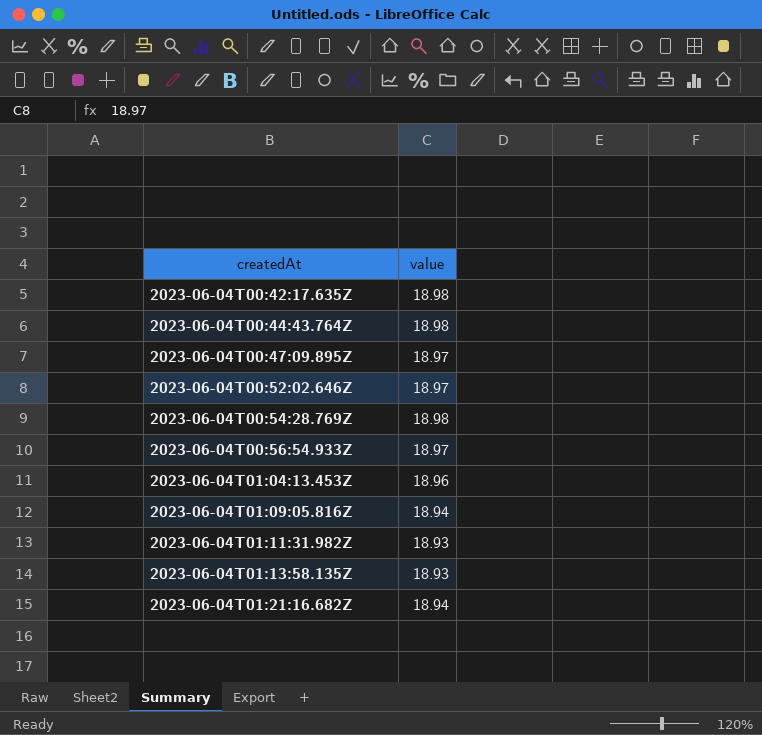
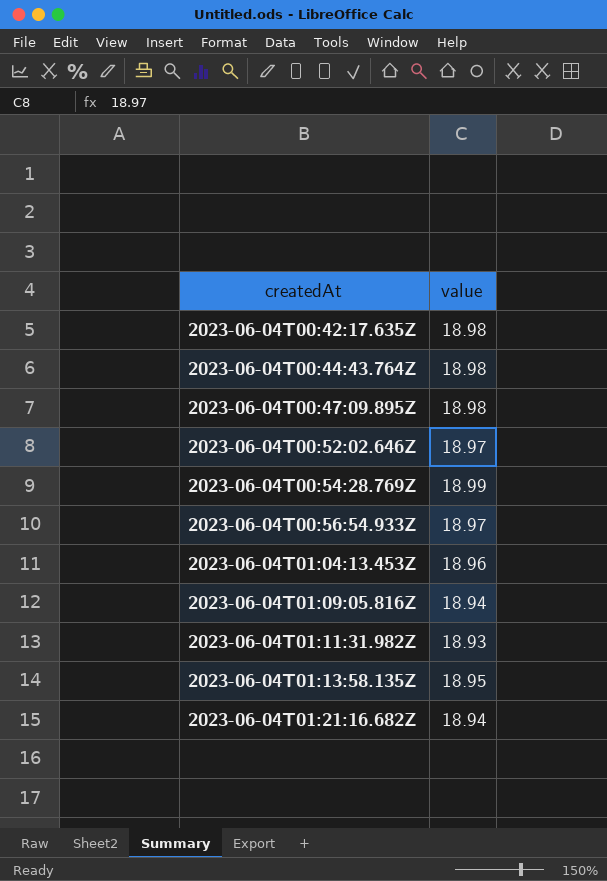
2023-06-04T00:47:09.895Z | value: 18.97 -> 18.98
2023-06-04T00:54:28.769Z | value: 18.98 -> 18.99
2023-06-04T01:13:58.135Z | value: 18.93 -> 18.95

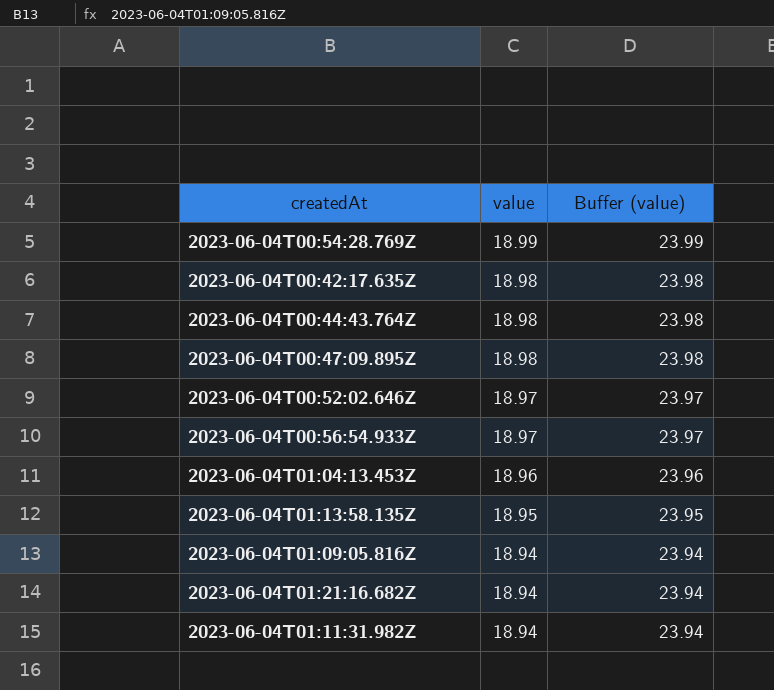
row order: createdAt ascending -> value descending
column Buffer (value) | formula: none -> [value] + 5
2023-06-04T01:11:31.982Z | value: 18.93 -> 18.94

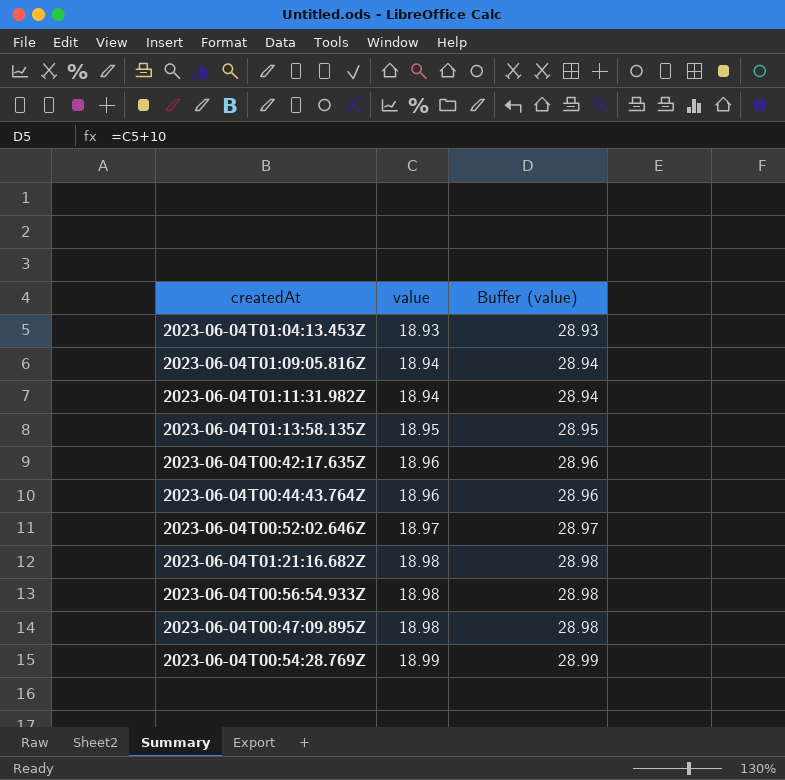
row order: value descending -> value ascending
column Buffer (value) | formula: [value] + 5 -> [value] + 10
2023-06-04T01:04:13.453Z | value: 18.96 -> 18.93
2023-06-04T00:42:17.635Z | value: 18.98 -> 18.96
2023-06-04T00:44:43.764Z | value: 18.98 -> 18.96
2023-06-04T01:21:16.682Z | value: 18.94 -> 18.98
2023-06-04T00:56:54.933Z | value: 18.97 -> 18.98

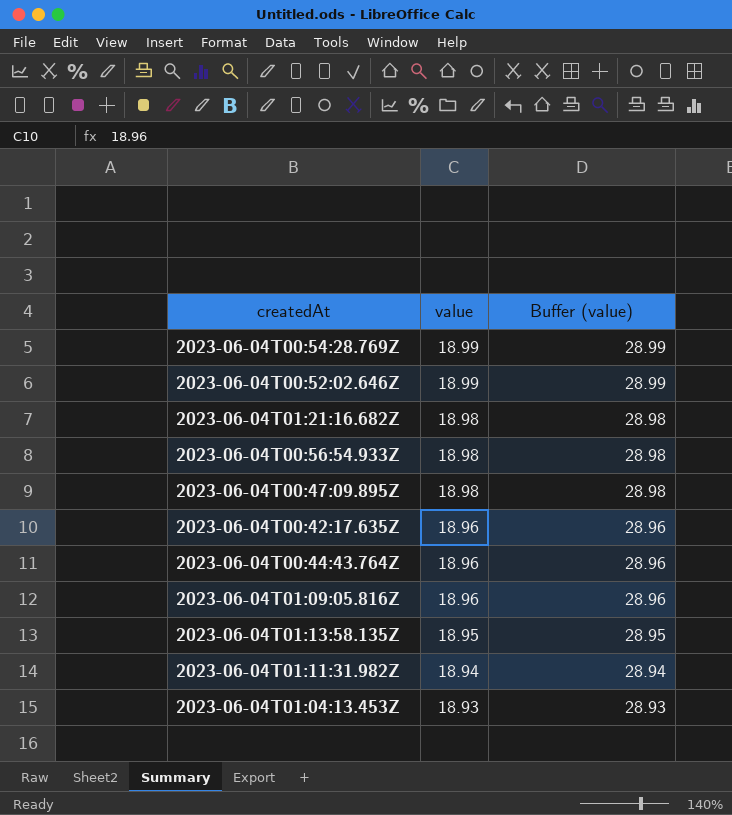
row order: value ascending -> value descending
2023-06-04T00:52:02.646Z | value: 18.97 -> 18.99
2023-06-04T00:52:02.646Z | Buffer (value): 28.97 -> 28.99
2023-06-04T01:09:05.816Z | value: 18.94 -> 18.96
2023-06-04T01:09:05.816Z | Buffer (value): 28.94 -> 28.96

